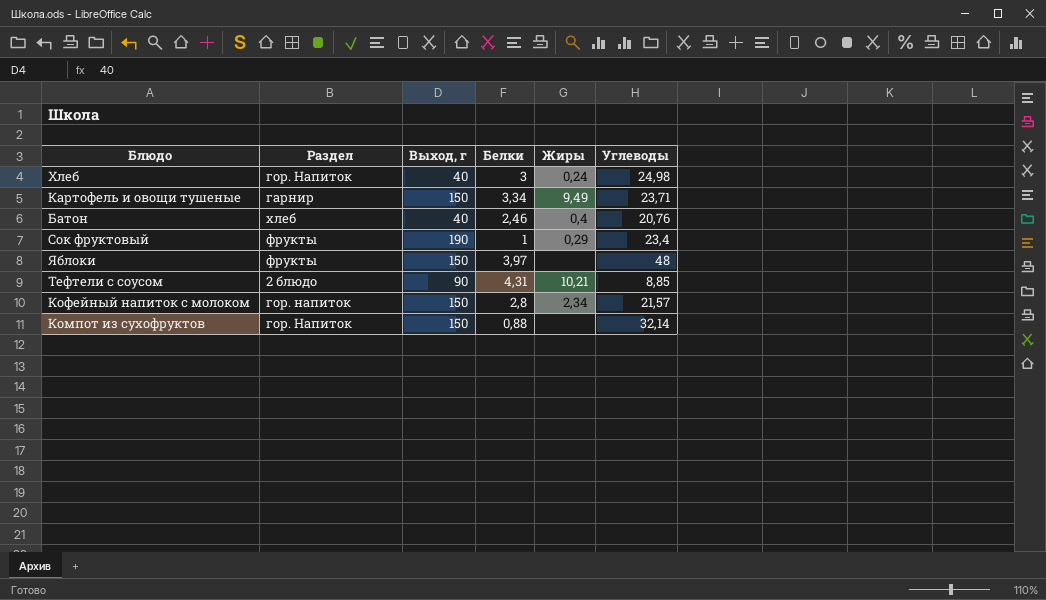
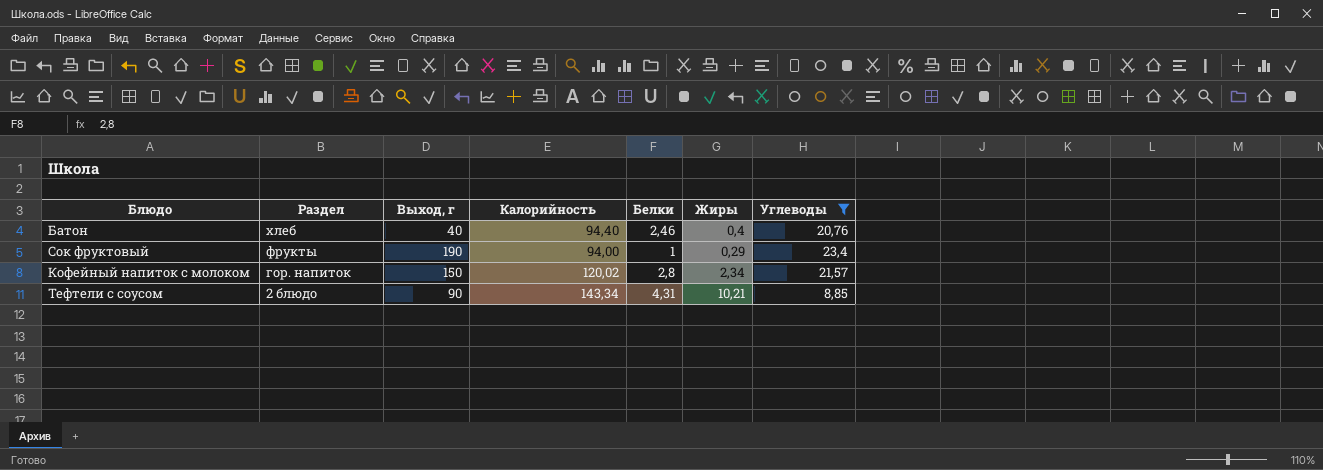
filter: none -> Углеводы <= 23,4
row order: none -> Раздел descending
column Калорийность | position: none -> 4

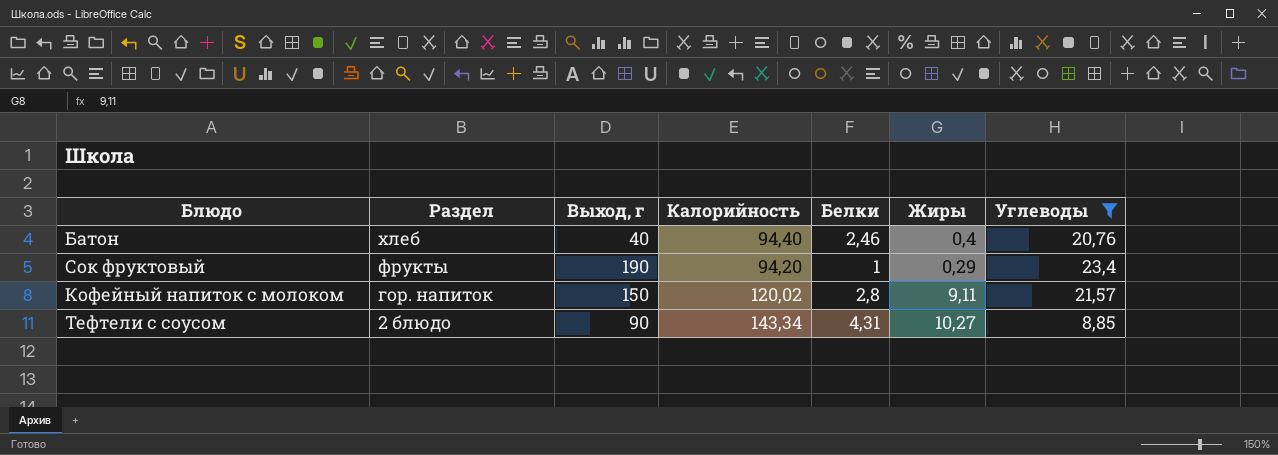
Сок фруктовый | Калорийность: 94,00 -> 94,20
Кофейный напиток с молоком | Жиры: 2,34 -> 9,11
Тефтели с соусом | Жиры: 10,21 -> 10,27

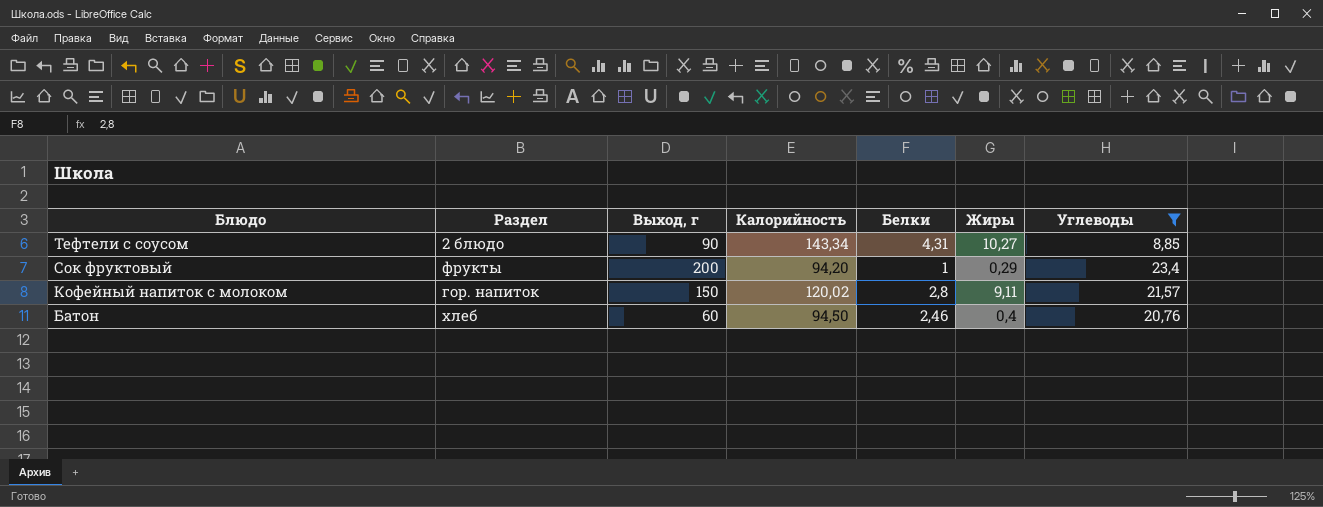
row order: Раздел descending -> Блюдо descending
Сок фруктовый | Выход, г: 190 -> 200
Батон | Выход, г: 40 -> 60
Батон | Калорийность: 94,40 -> 94,50

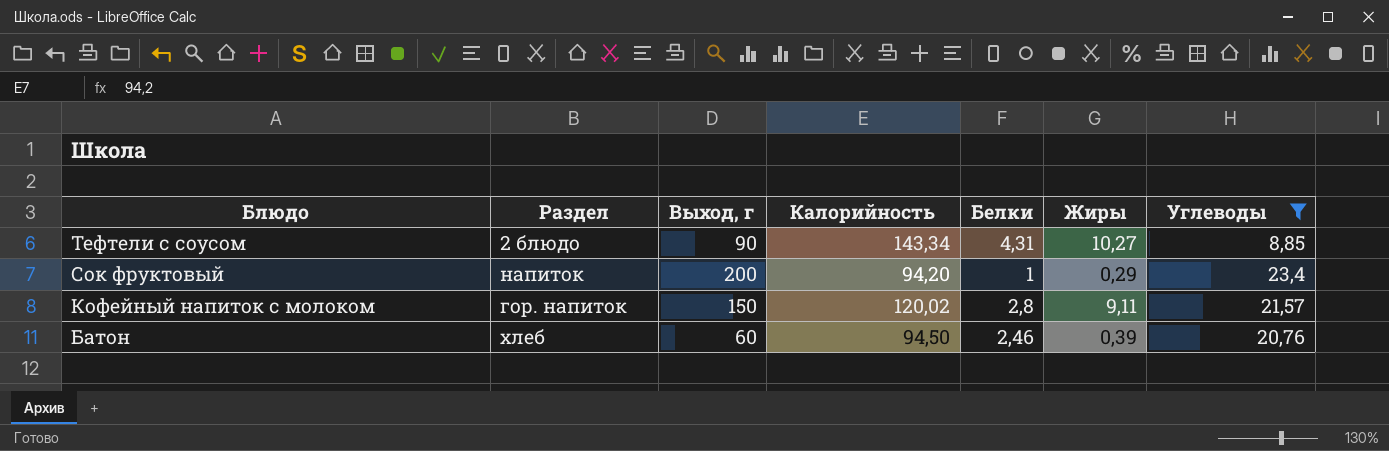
Сок фруктовый | Раздел: фрукты -> напиток
Батон | Жиры: 0,4 -> 0,39

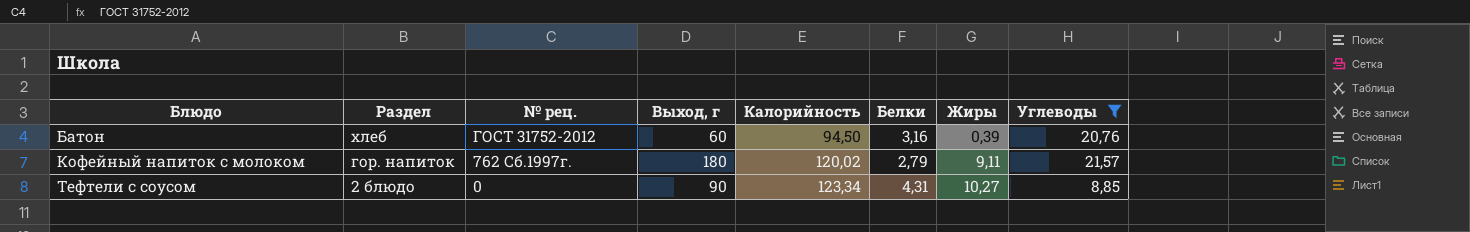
row order: Блюдо descending -> Блюдо ascending
column № рец. | position: none -> 3
row Сок фруктовый: напиток | 200 | 94,20 | 1 | 0,29 | 23,4 -> none
Батон | Белки: 2,46 -> 3,16
Кофейный напиток с молоком | Выход, г: 150 -> 180
Кофейный напиток с молоком | Белки: 2,8 -> 2,79
Тефтели с соусом | Калорийность: 143,34 -> 123,34

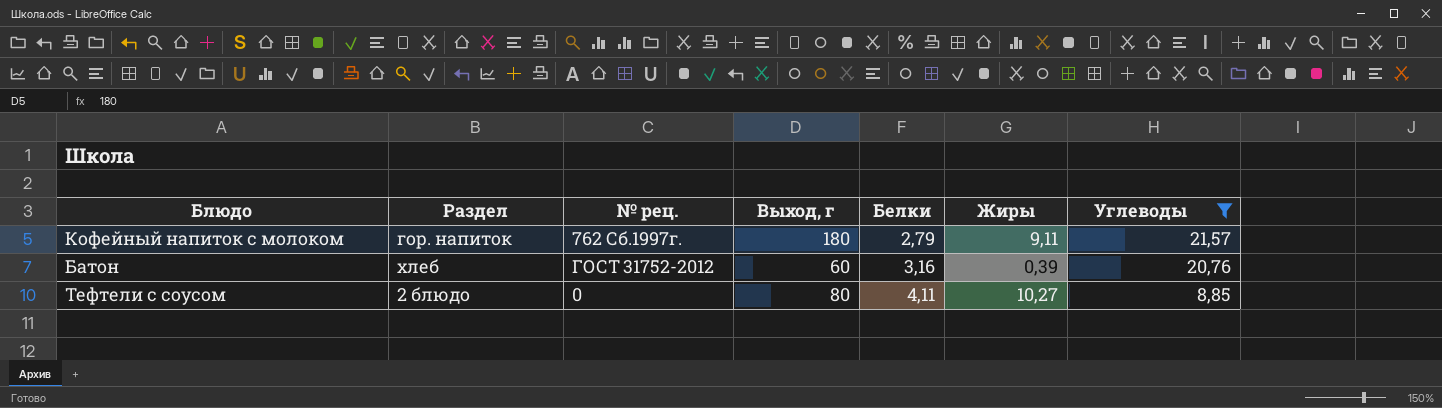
row order: Блюдо ascending -> Белки ascending
column Калорийность | position: 5 -> none
Тефтели с соусом | Выход, г: 90 -> 80
Тефтели с соусом | Белки: 4,31 -> 4,11

